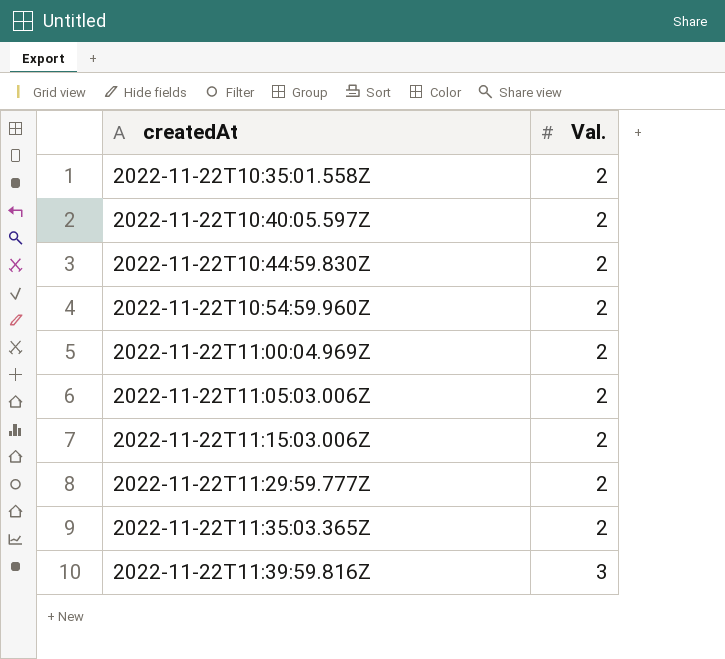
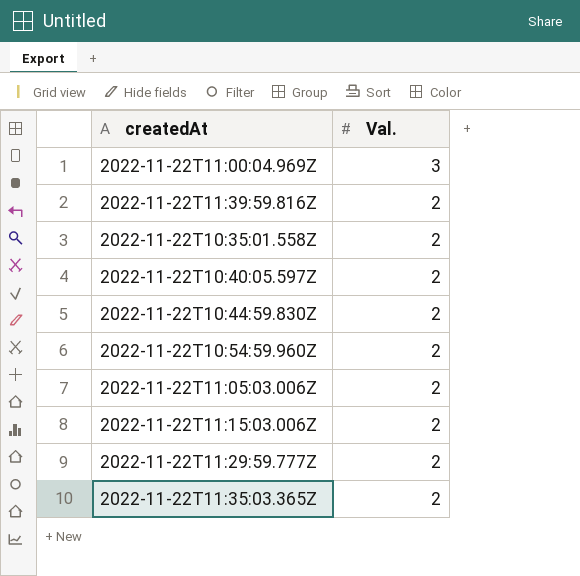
row order: createdAt ascending -> Val. descending
2022-11-22T11:00:04.969Z | Val.: 2 -> 3
2022-11-22T11:39:59.816Z | Val.: 3 -> 2

